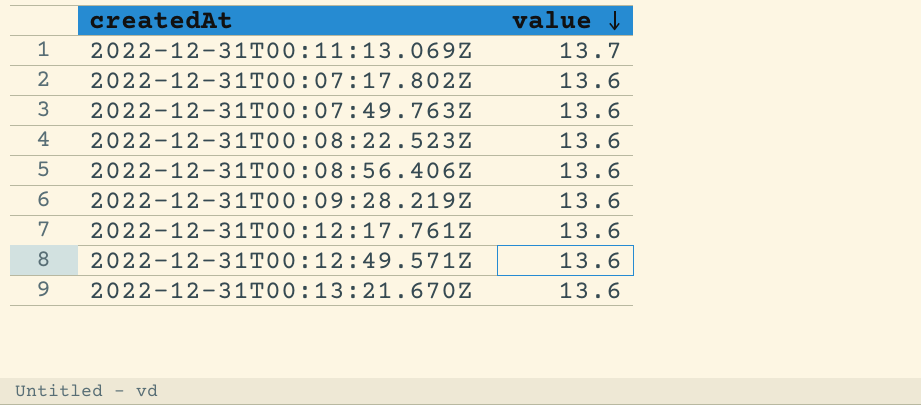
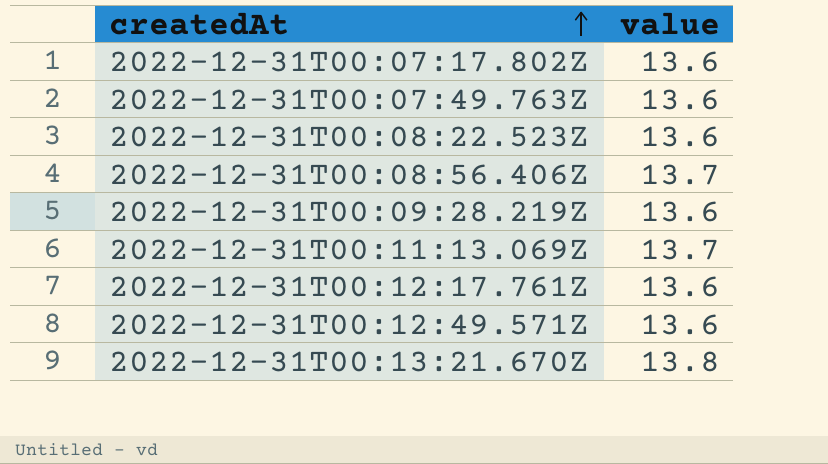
row order: value descending -> createdAt ascending
2022-12-31T00:08:56.406Z | value: 13.6 -> 13.7
2022-12-31T00:13:21.670Z | value: 13.6 -> 13.8

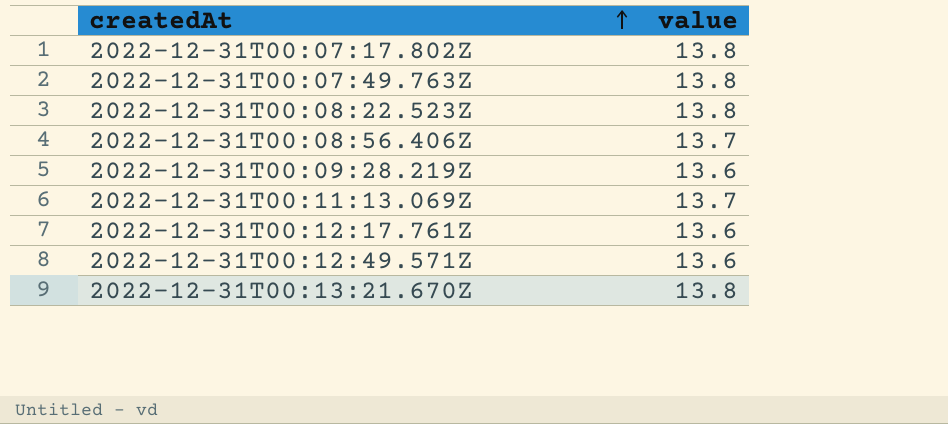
2022-12-31T00:07:17.802Z | value: 13.6 -> 13.8
2022-12-31T00:07:49.763Z | value: 13.6 -> 13.8
2022-12-31T00:08:22.523Z | value: 13.6 -> 13.8

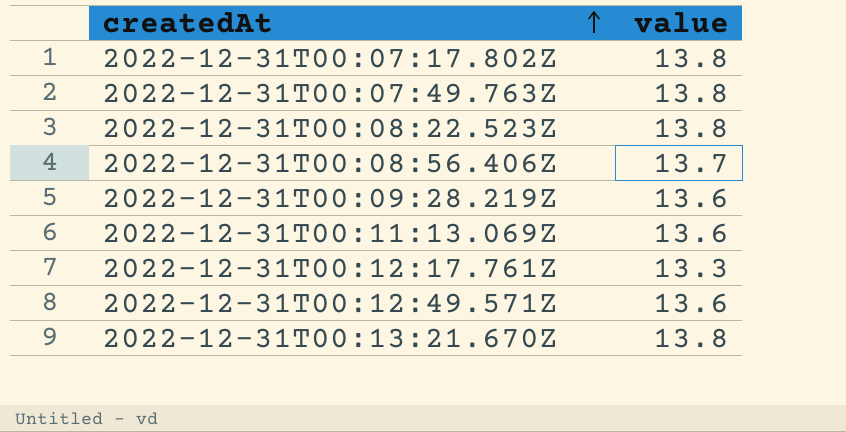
2022-12-31T00:11:13.069Z | value: 13.7 -> 13.6
2022-12-31T00:12:17.761Z | value: 13.6 -> 13.3

